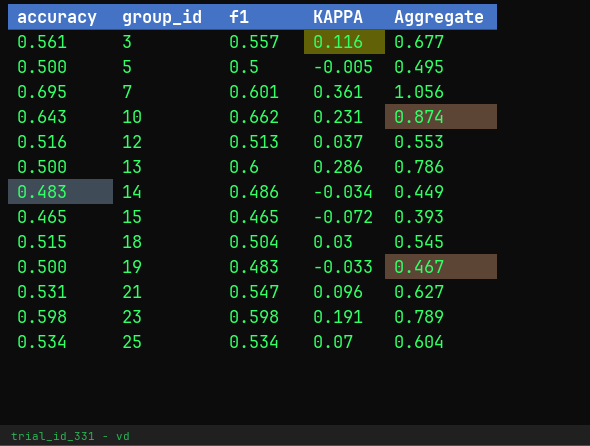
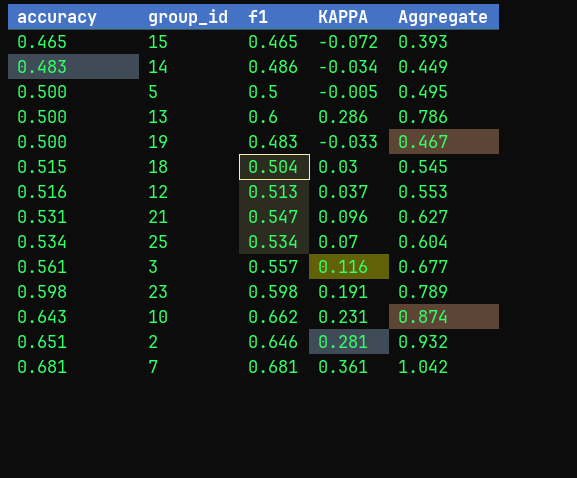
row order: group_id ascending -> accuracy ascending
row 2: none -> 0.651 | 0.646 | 0.281 | 0.932
7 | accuracy: 0.695 -> 0.681
7 | f1: 0.601 -> 0.681
7 | Aggregate: 1.056 -> 1.042

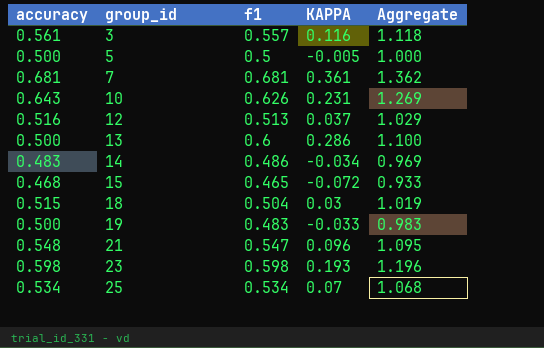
row order: accuracy ascending -> group_id ascending
column Aggregate | formula: [accuracy] + [KAPPA] -> [accuracy] + [f1]
row 2: 0.651 | 0.646 | 0.281 | 0.932 -> none
10 | f1: 0.662 -> 0.626
15 | accuracy: 0.465 -> 0.468
21 | accuracy: 0.531 -> 0.548
23 | KAPPA: 0.191 -> 0.193

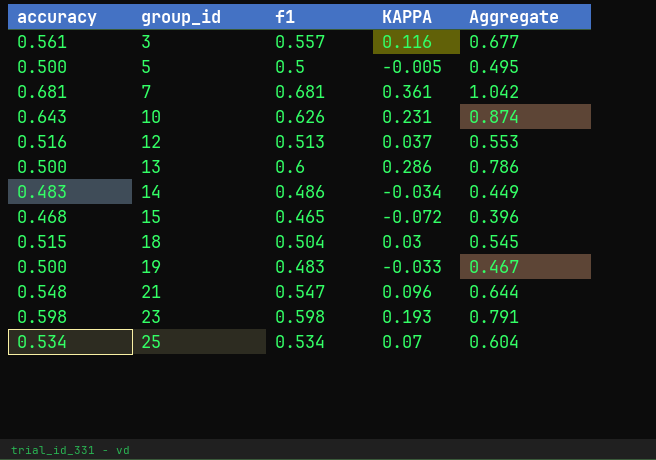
column Aggregate | formula: [accuracy] + [f1] -> [accuracy] + [KAPPA]

